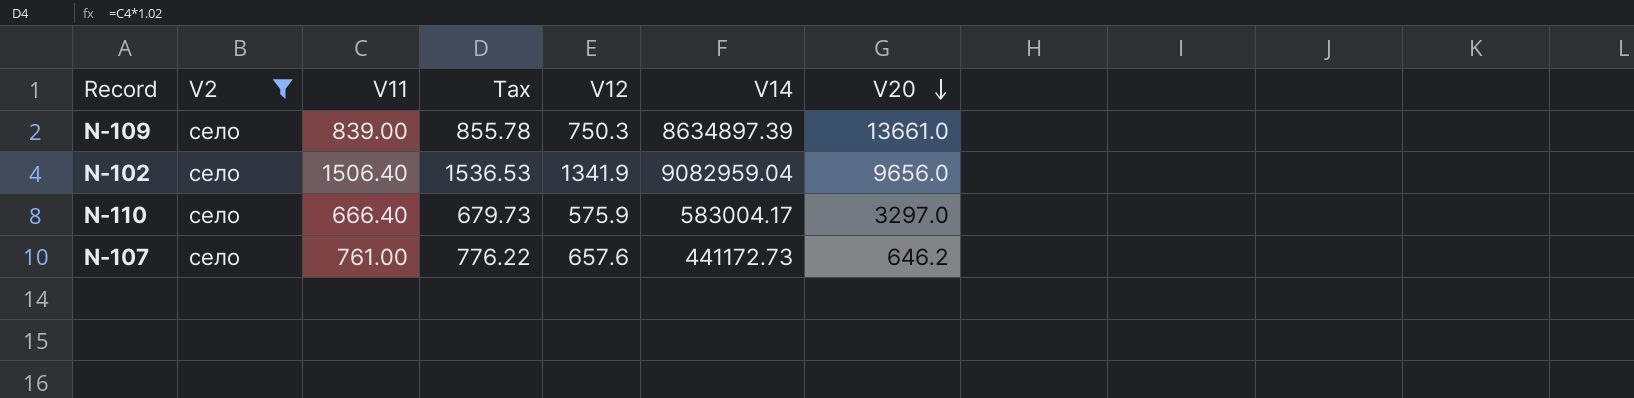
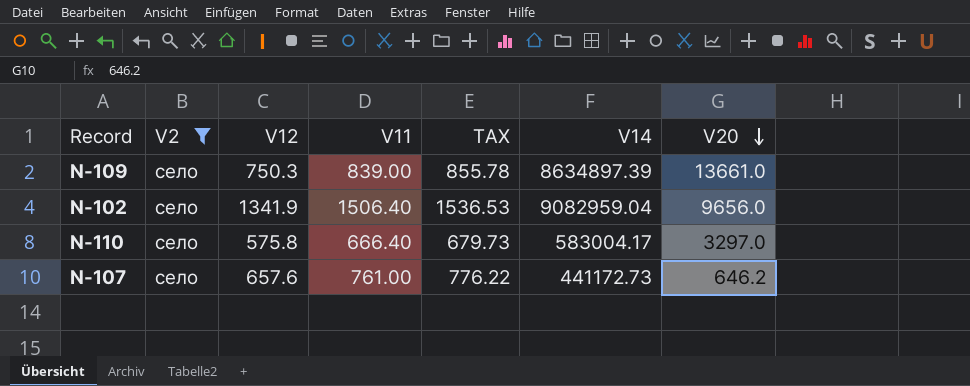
column V12 | position: 5 -> 3
column name: Tax -> TAX
N-110 | V12: 575.9 -> 575.8

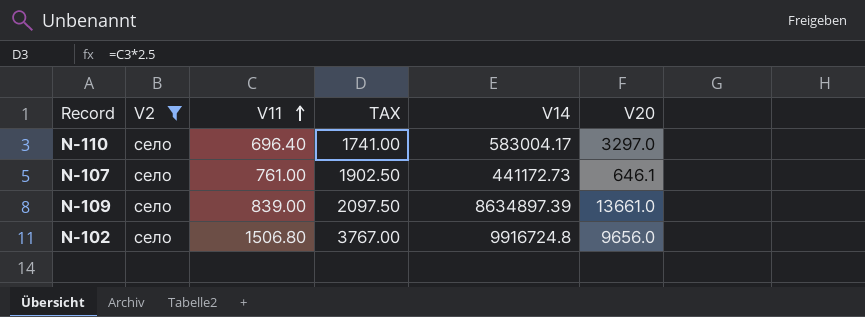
row order: V20 descending -> V11 ascending
column V12 | position: 3 -> none
column TAX | formula: [V11] * 1.02 -> [V11] * 2.5
N-110 | V11: 666.40 -> 696.40
N-107 | V20: 646.2 -> 646.1
N-102 | V11: 1506.40 -> 1506.80
N-102 | V14: 9082959.04 -> 9916724.8

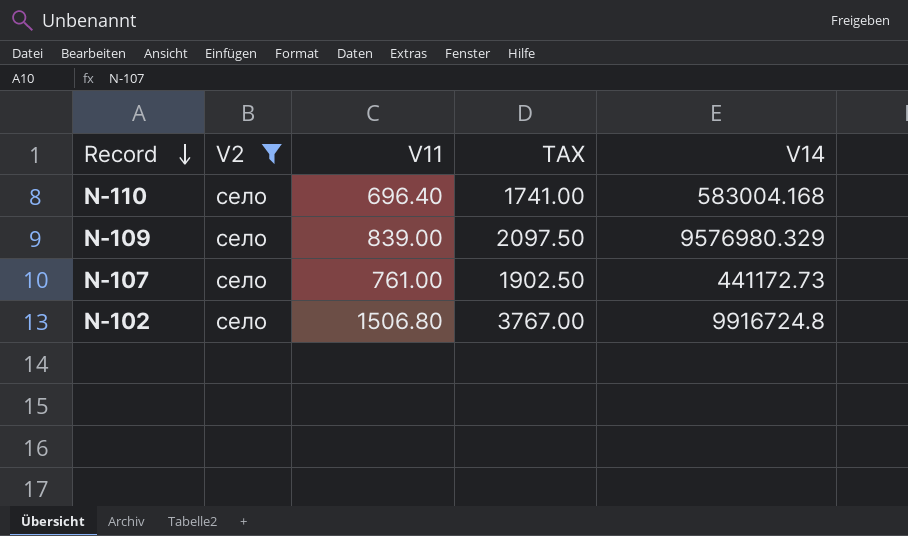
row order: V11 ascending -> Record descending
column V20 | position: 6 -> none
N-110 | V14: 583004.17 -> 583004.168
N-109 | V14: 8634897.39 -> 9576980.329

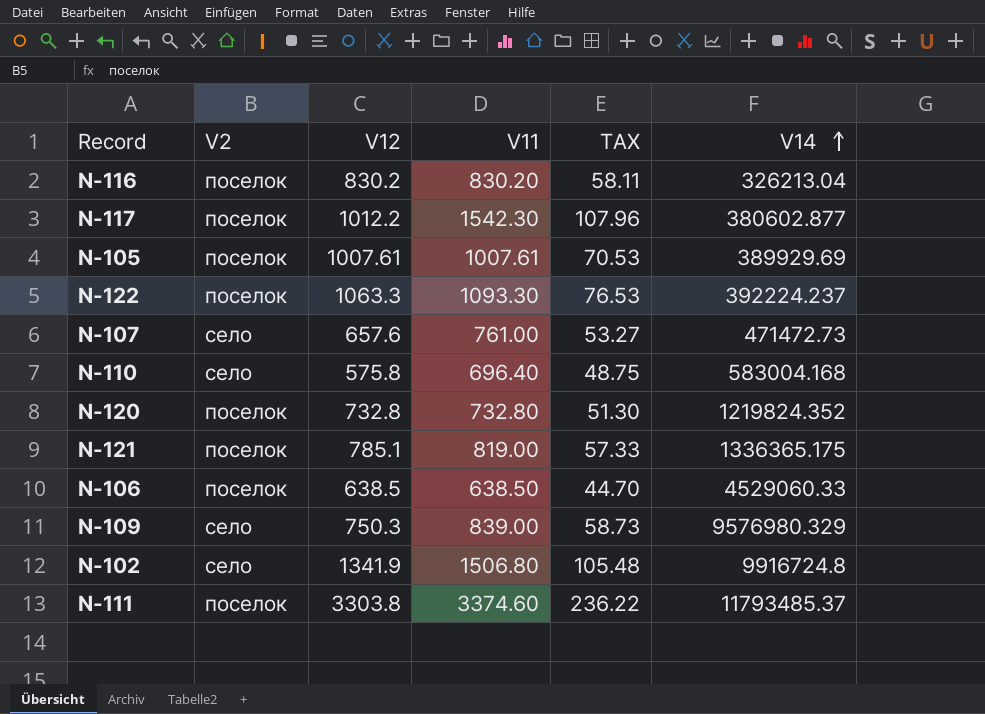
filter: V2 = село -> none
row order: Record descending -> V14 ascending
column V12 | position: none -> 3
column TAX | formula: [V11] * 2.5 -> [V11] * 0.07
N-107 | V14: 441172.73 -> 471472.73

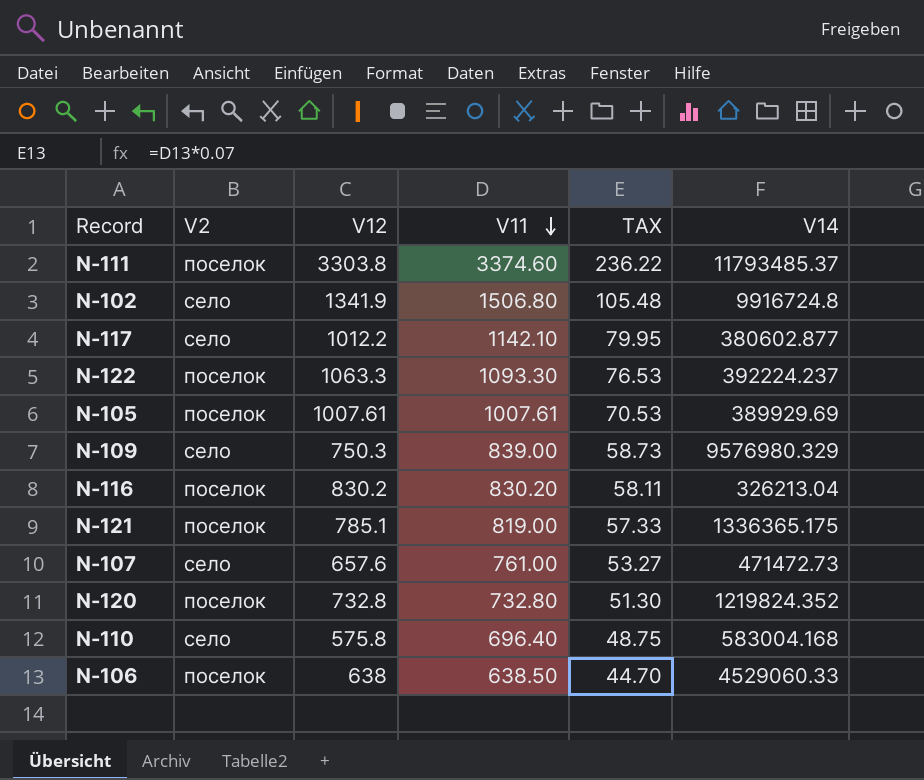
row order: V14 ascending -> V11 descending
N-117 | V2: поселок -> село
N-117 | V11: 1542.30 -> 1142.10
N-117 | TAX: 107.96 -> 79.95
N-106 | V12: 638.5 -> 638

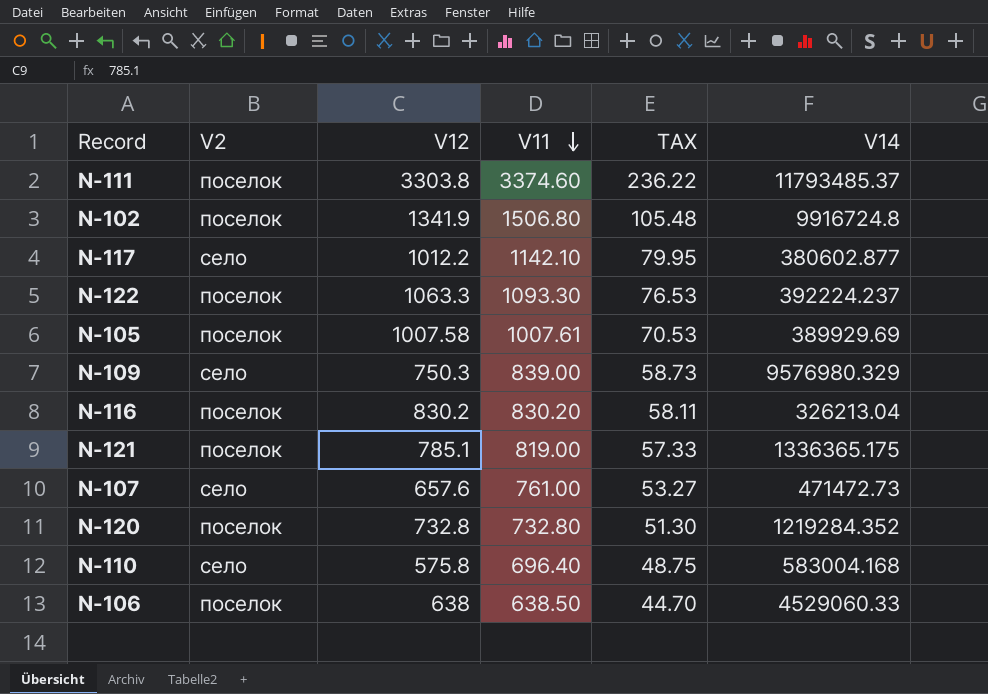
N-102 | V2: село -> поселок
N-105 | V12: 1007.61 -> 1007.58
N-120 | V14: 1219824.352 -> 1219284.352

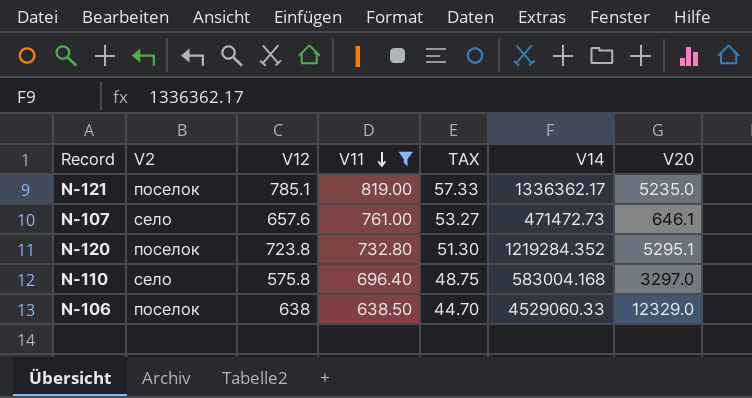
filter: none -> V11 <= 819.00
column V20 | position: none -> 7
N-121 | V14: 1336365.175 -> 1336362.17
N-120 | V12: 732.8 -> 723.8

